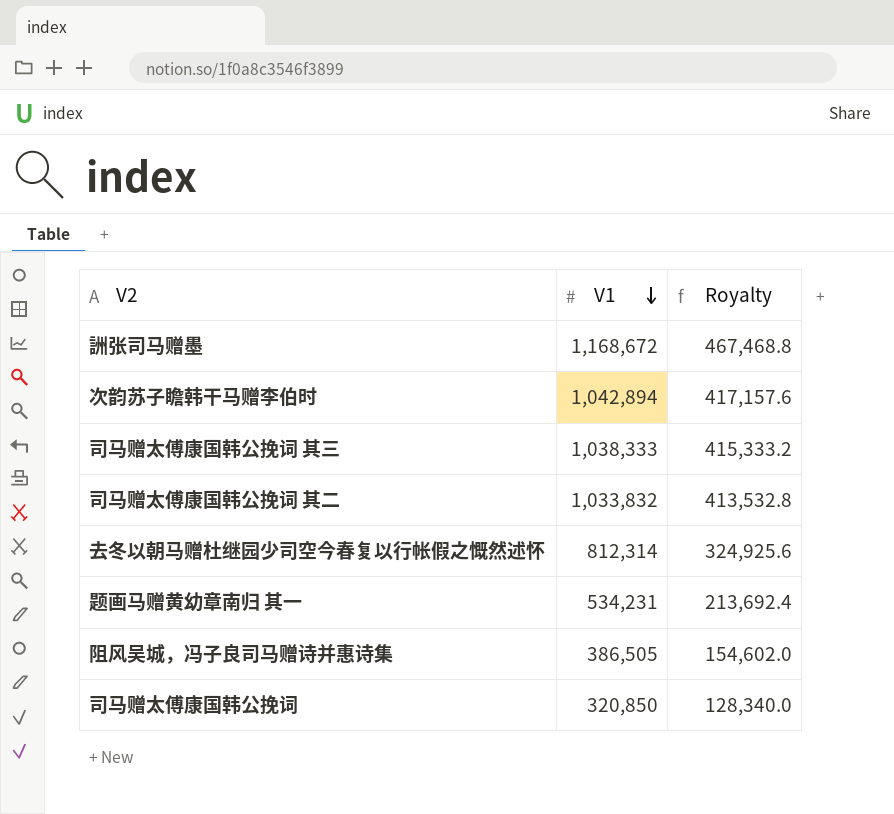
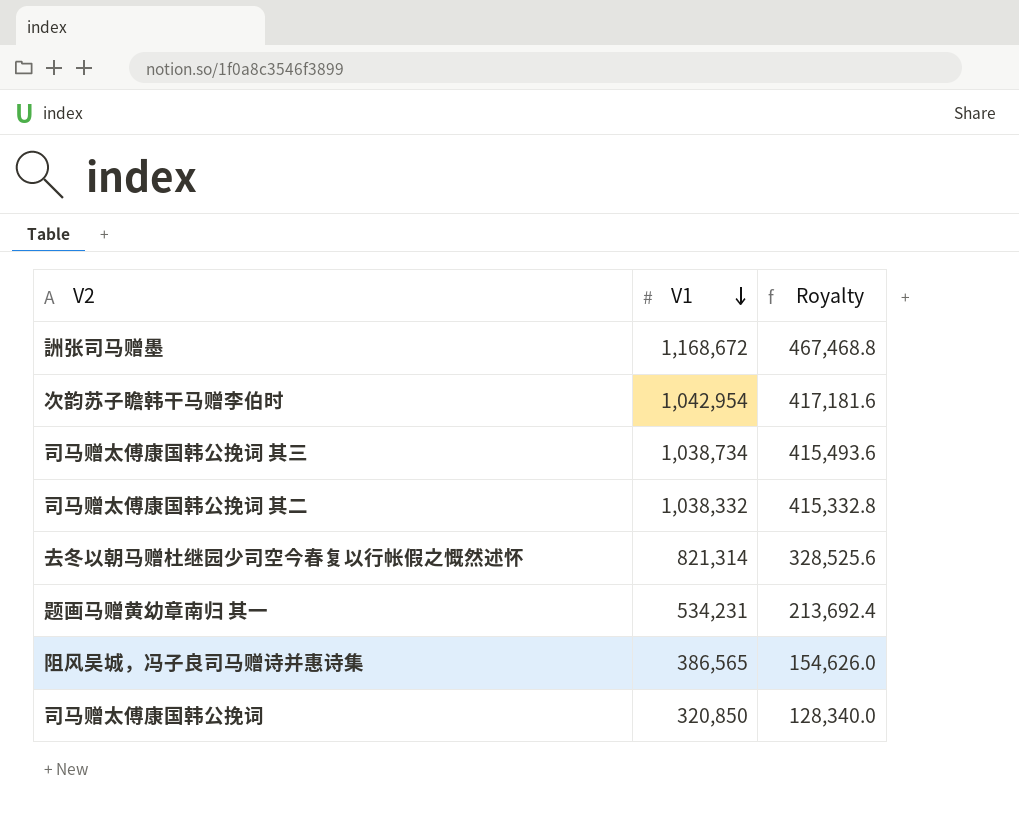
次韵苏子瞻韩干马赠李伯时 | V1: 1,042,894 -> 1,042,954
次韵苏子瞻韩干马赠李伯时 | Royalty: 417,157.6 -> 417,181.6
司马赠太傅康国韩公挽词 其三 | V1: 1,038,333 -> 1,038,734
司马赠太傅康国韩公挽词 其三 | Royalty: 415,333.2 -> 415,493.6
司马赠太傅康国韩公挽词 其二 | V1: 1,033,832 -> 1,038,332
司马赠太傅康国韩公挽词 其二 | Royalty: 413,532.8 -> 415,332.8
去冬以朝马赠杜继园少司空今春复以行帐假之慨然述怀 | V1: 812,314 -> 821,314
去冬以朝马赠杜继园少司空今春复以行帐假之慨然述怀 | Royalty: 324,925.6 -> 328,525.6
阻风吴城，冯子良司马赠诗并惠诗集 | V1: 386,505 -> 386,565
阻风吴城，冯子良司马赠诗并惠诗集 | Royalty: 154,602.0 -> 154,626.0

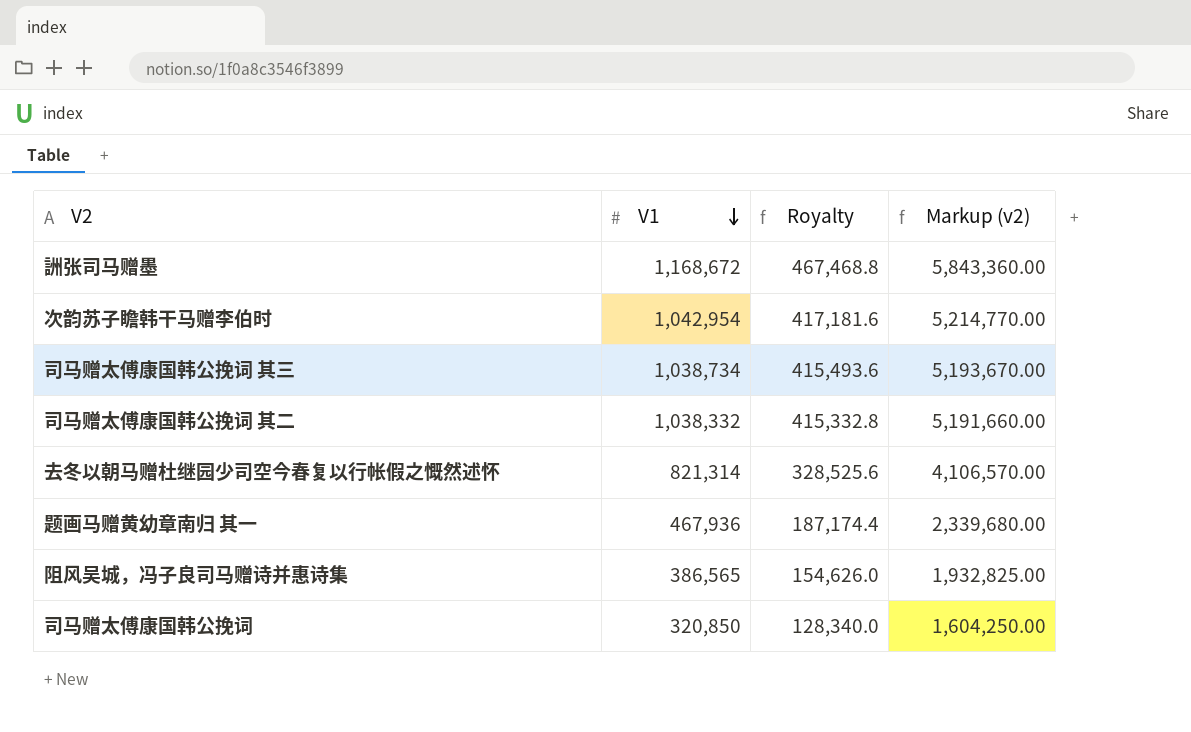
column Markup (v2) | formula: none -> [V1] * 5
题画马赠黄幼章南归 其一 | V1: 534,231 -> 467,936
题画马赠黄幼章南归 其一 | Royalty: 213,692.4 -> 187,174.4

